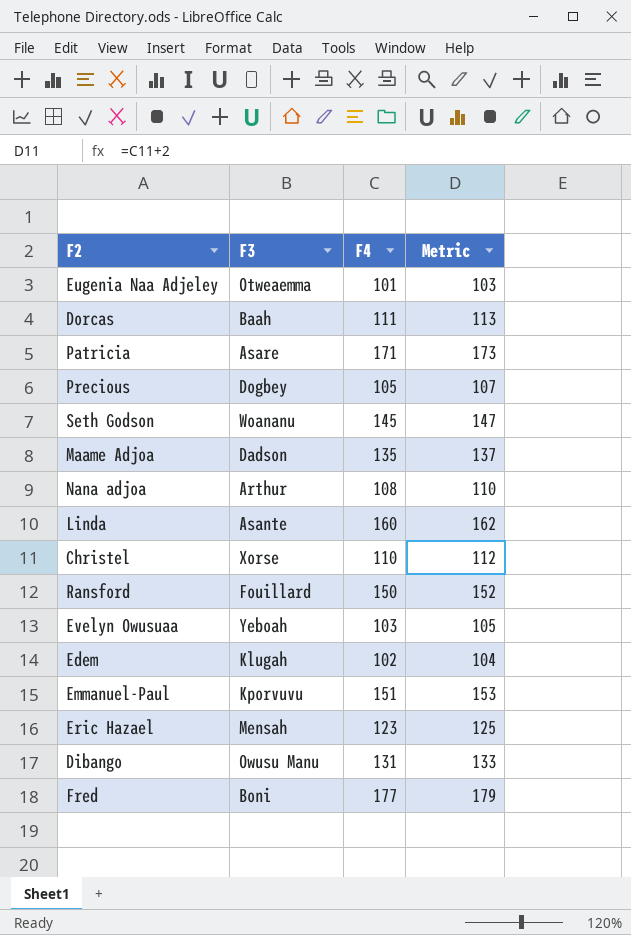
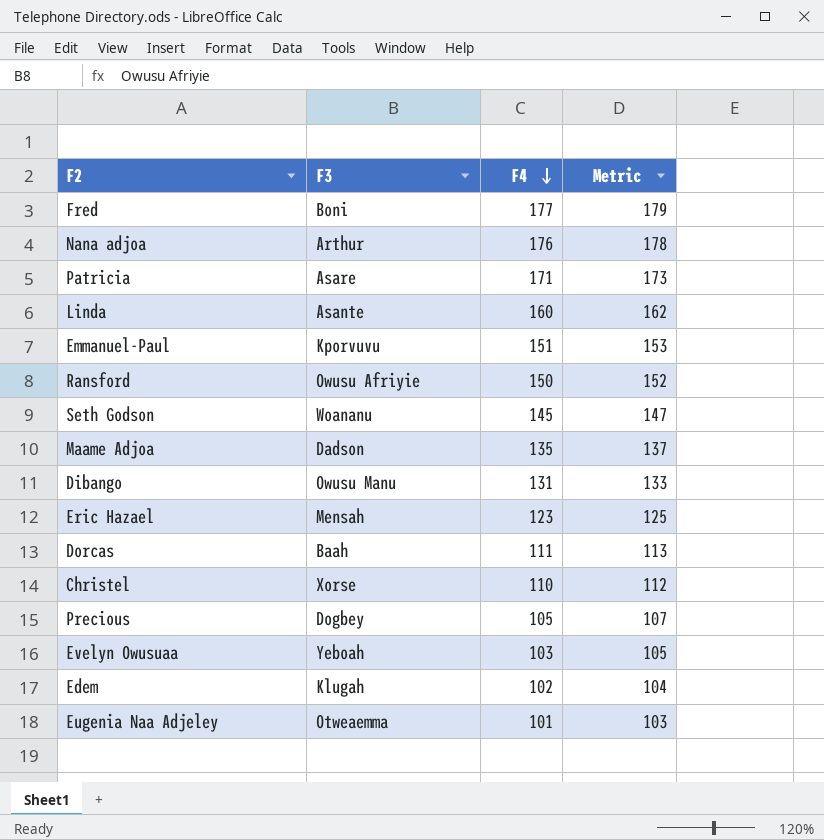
row order: none -> F4 descending
Nana adjoa | F4: 108 -> 176
Nana adjoa | Metric: 110 -> 178
Ransford | F3: Fouillard -> Owusu Afriyie

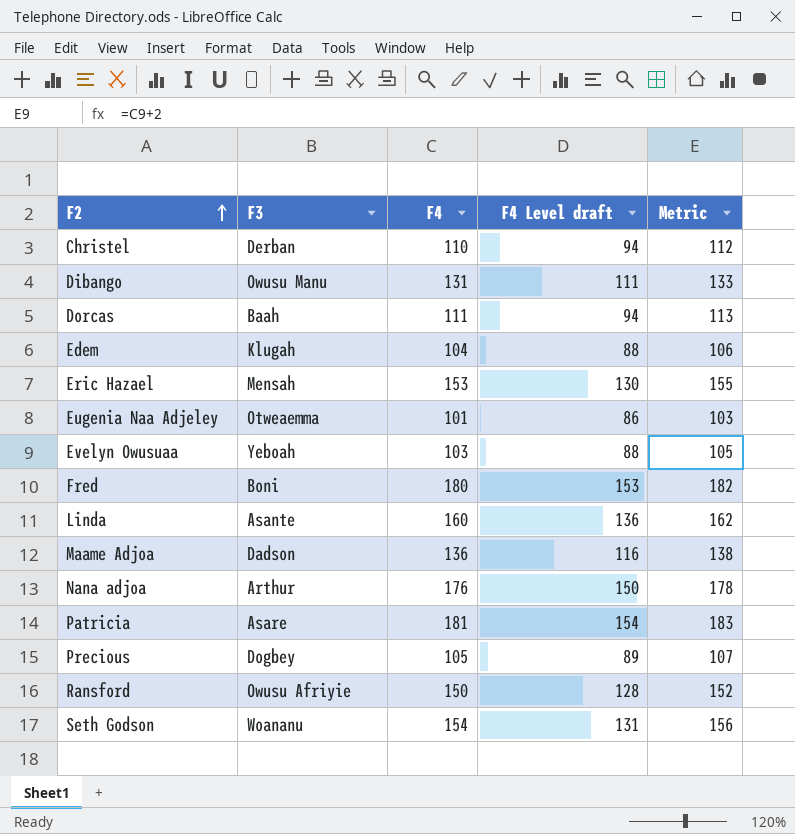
row order: F4 descending -> F2 ascending
column F4 Level draft | formula: none -> [F4] * 0.85
row Emmanuel-Paul: Kporvuvu | 151 | 153 -> none
Christel | F3: Xorse -> Derban
Edem | F4: 102 -> 104
Edem | Metric: 104 -> 106
Eric Hazael | F4: 123 -> 153
Eric Hazael | Metric: 125 -> 155
Fred | F4: 177 -> 180
Fred | Metric: 179 -> 182
Maame Adjoa | F4: 135 -> 136
Maame Adjoa | Metric: 137 -> 138
Patricia | F4: 171 -> 181
Patricia | Metric: 173 -> 183
Seth Godson | F4: 145 -> 154
Seth Godson | Metric: 147 -> 156

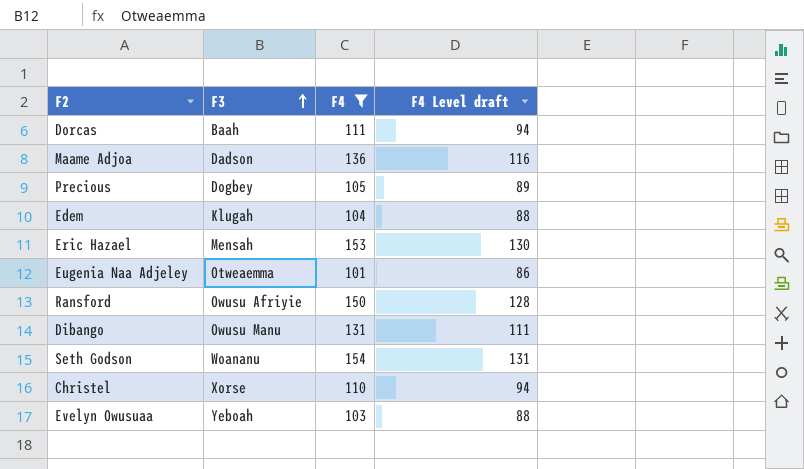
filter: none -> F4 <= 154
row order: F2 ascending -> F3 ascending
column Metric | formula: [F4] + 2 -> none
Christel | F3: Derban -> Xorse

